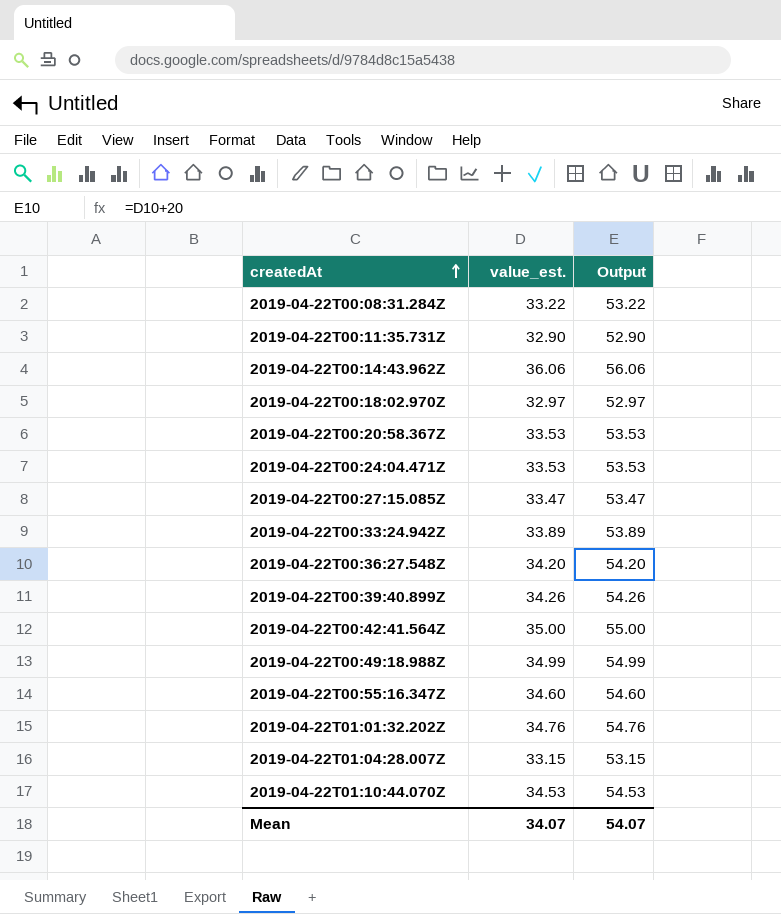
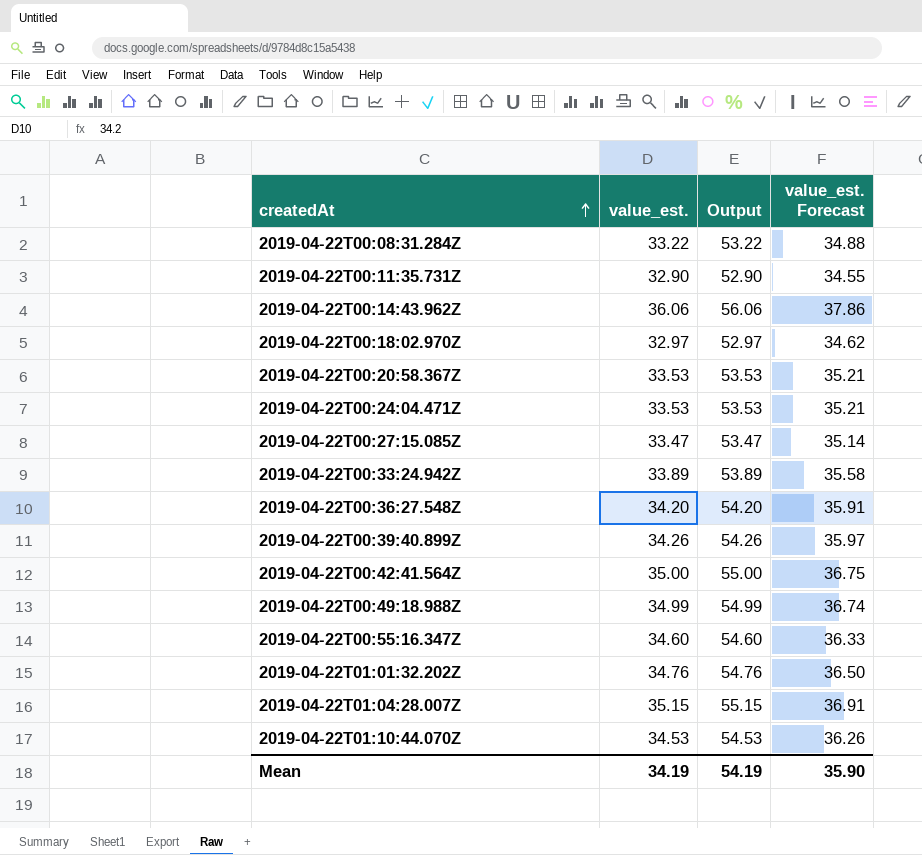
column value_est. Forecast | formula: none -> [value_est.] * 1.05
2019-04-22T01:04:28.007Z | value_est.: 33.15 -> 35.15
2019-04-22T01:04:28.007Z | Output: 53.15 -> 55.15
Mean | value_est.: 34.07 -> 34.19
Mean | Output: 54.07 -> 54.19

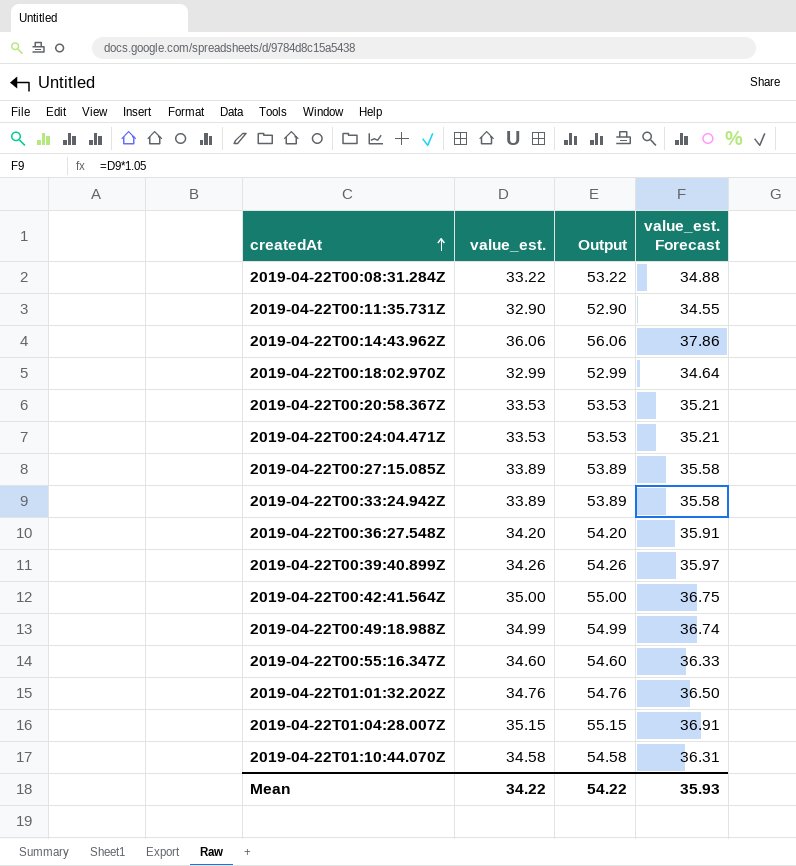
2019-04-22T00:18:02.970Z | value_est.: 32.97 -> 32.99
2019-04-22T00:18:02.970Z | Output: 52.97 -> 52.99
2019-04-22T00:18:02.970Z | value_est. Forecast: 34.62 -> 34.64
2019-04-22T00:27:15.085Z | value_est.: 33.47 -> 33.89
2019-04-22T00:27:15.085Z | Output: 53.47 -> 53.89
2019-04-22T00:27:15.085Z | value_est. Forecast: 35.14 -> 35.58
2019-04-22T01:10:44.070Z | value_est.: 34.53 -> 34.58
2019-04-22T01:10:44.070Z | Output: 54.53 -> 54.58
2019-04-22T01:10:44.070Z | value_est. Forecast: 36.26 -> 36.31
Mean | value_est.: 34.19 -> 34.22
Mean | Output: 54.19 -> 54.22
Mean | value_est. Forecast: 35.90 -> 35.93

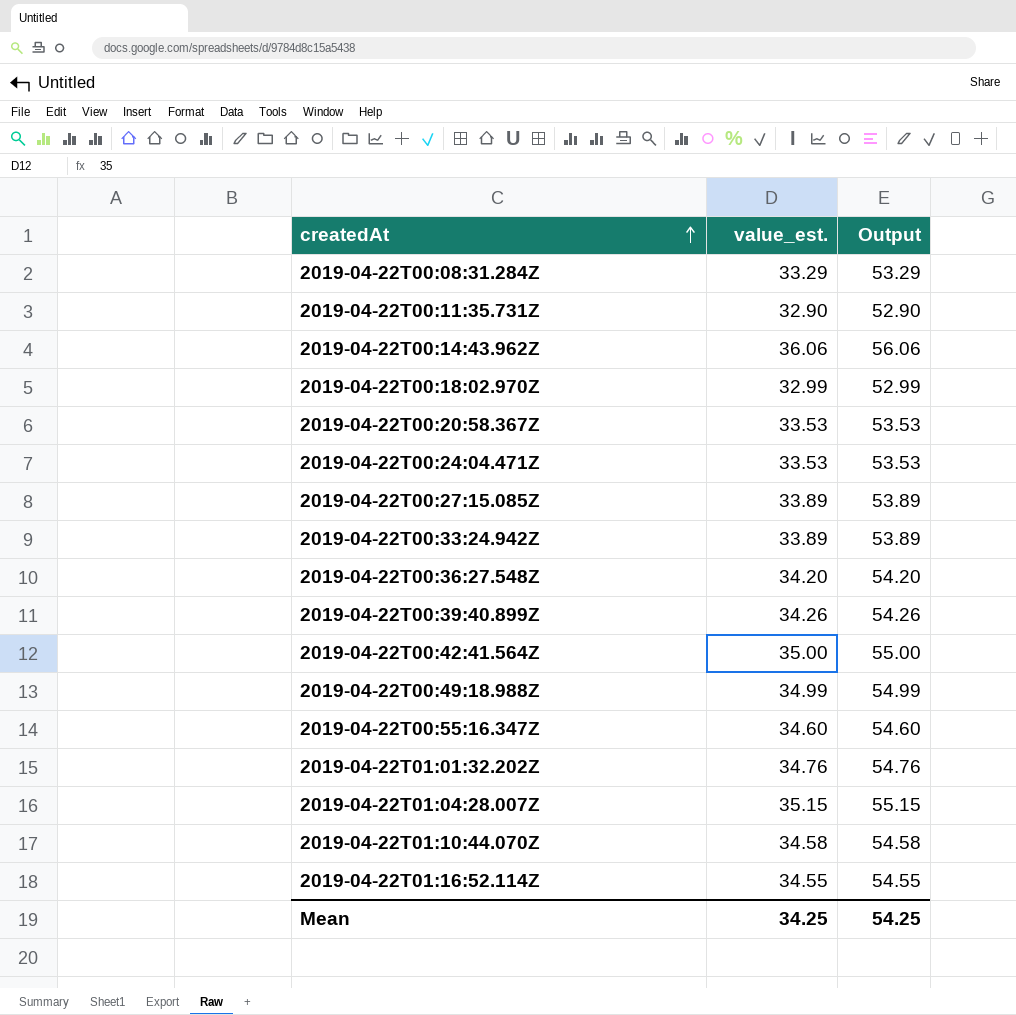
column value_est. Forecast | formula: [value_est.] * 1.05 -> none
2019-04-22T00:08:31.284Z | value_est.: 33.22 -> 33.29
2019-04-22T00:08:31.284Z | Output: 53.22 -> 53.29
row 2019-04-22T01:16:52.114Z: none -> 34.55 | 54.55
Mean | value_est.: 34.22 -> 34.25
Mean | Output: 54.22 -> 54.25

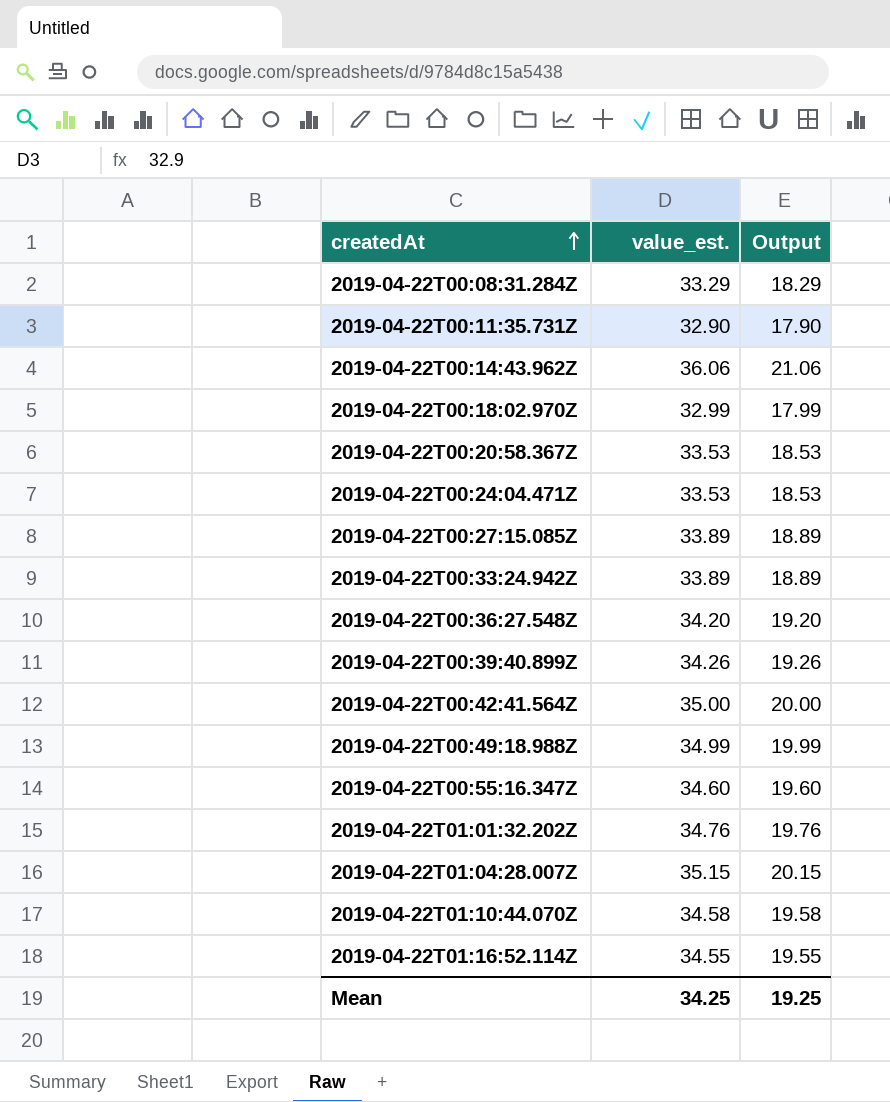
column Output | formula: [value_est.] + 20 -> [value_est.] - 15
Mean | Output: 54.25 -> 19.25

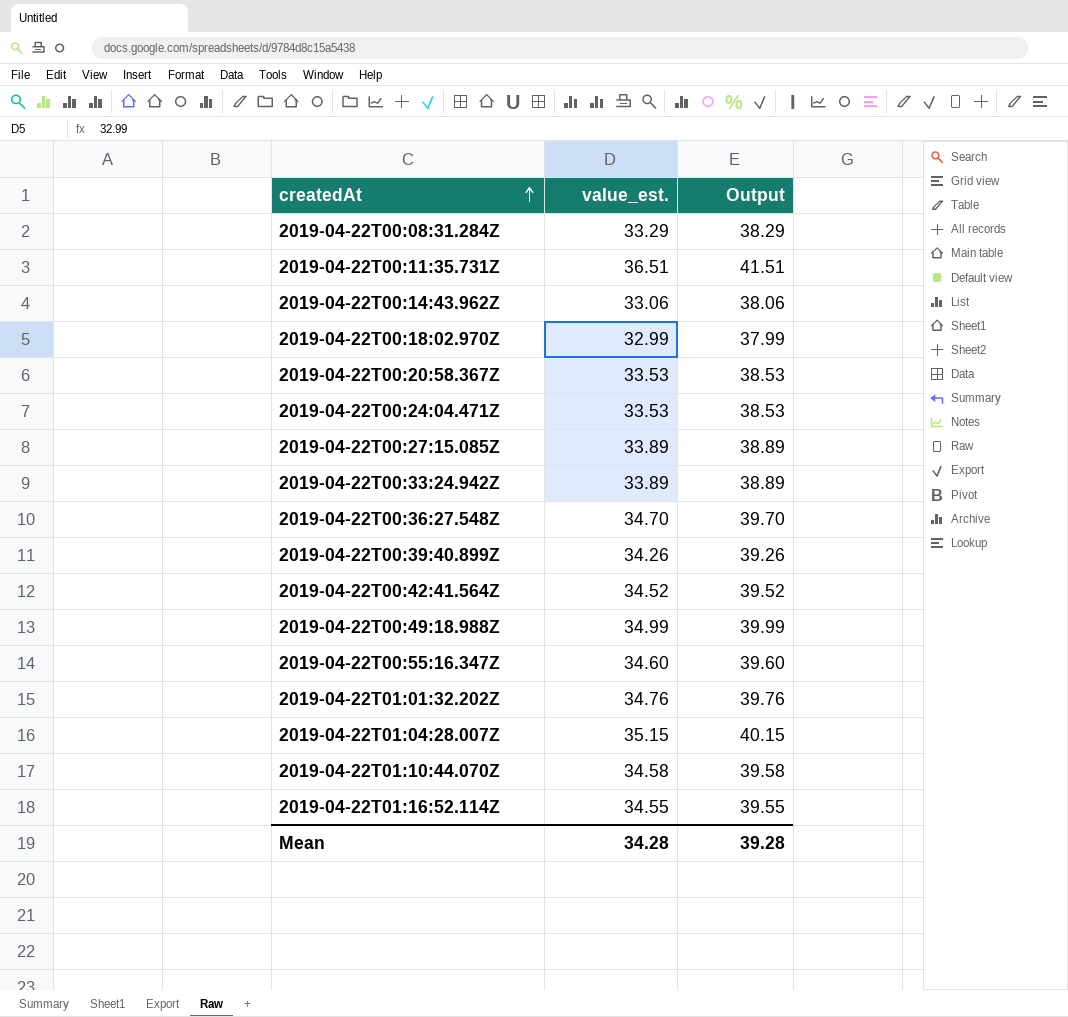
column Output | formula: [value_est.] - 15 -> [value_est.] + 5
2019-04-22T00:11:35.731Z | value_est.: 32.90 -> 36.51
2019-04-22T00:14:43.962Z | value_est.: 36.06 -> 33.06
2019-04-22T00:36:27.548Z | value_est.: 34.20 -> 34.70
2019-04-22T00:42:41.564Z | value_est.: 35.00 -> 34.52
Mean | value_est.: 34.25 -> 34.28
Mean | Output: 19.25 -> 39.28

